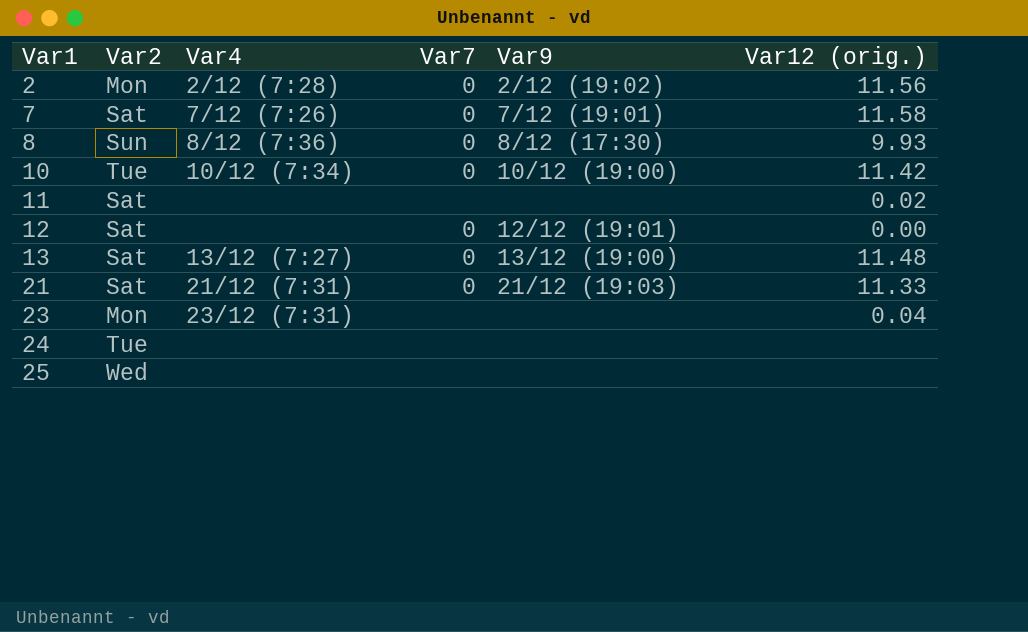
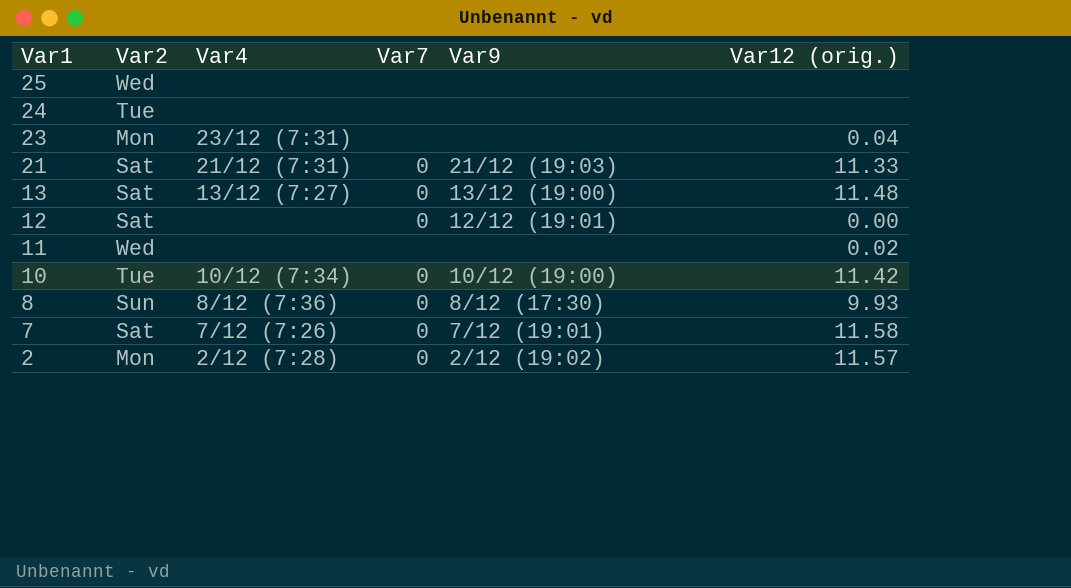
row order: Var1 ascending -> Var1 descending
11 | Var2: Sat -> Wed
2 | Var12 (orig.): 11.56 -> 11.57

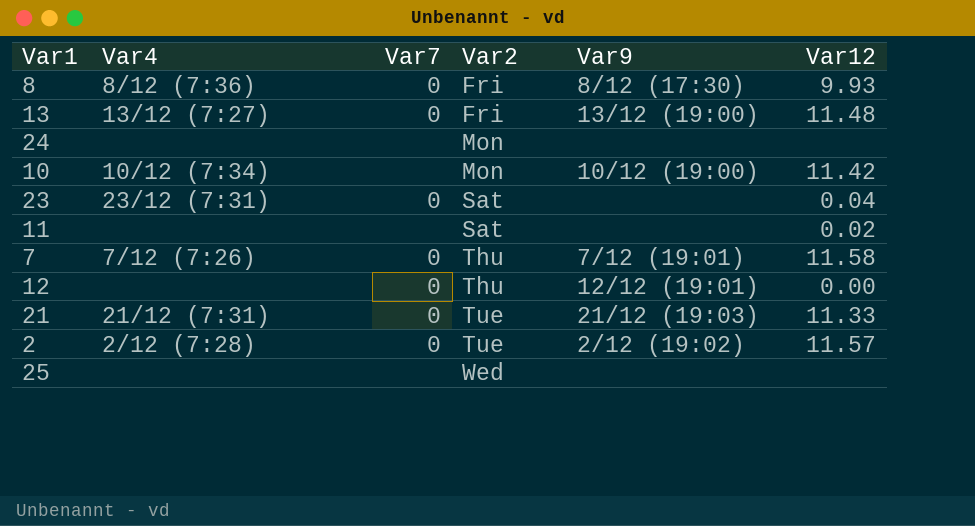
row order: Var1 descending -> Var2 ascending
column Var2 | position: 2 -> 4
column name: Var12 (orig.) -> Var12
8 | Var2: Sun -> Fri
13 | Var2: Sat -> Fri
24 | Var2: Tue -> Mon
10 | Var7: 0 -> none
10 | Var2: Tue -> Mon
23 | Var7: none -> 0
23 | Var2: Mon -> Sat
11 | Var2: Wed -> Sat
7 | Var2: Sat -> Thu
12 | Var2: Sat -> Thu
21 | Var2: Sat -> Tue
2 | Var2: Mon -> Tue

